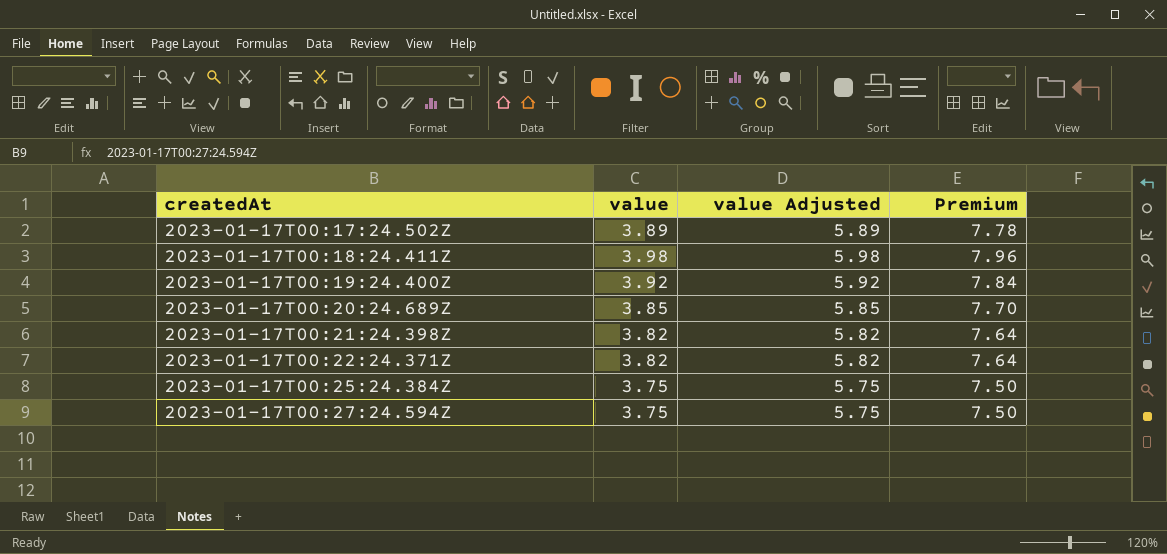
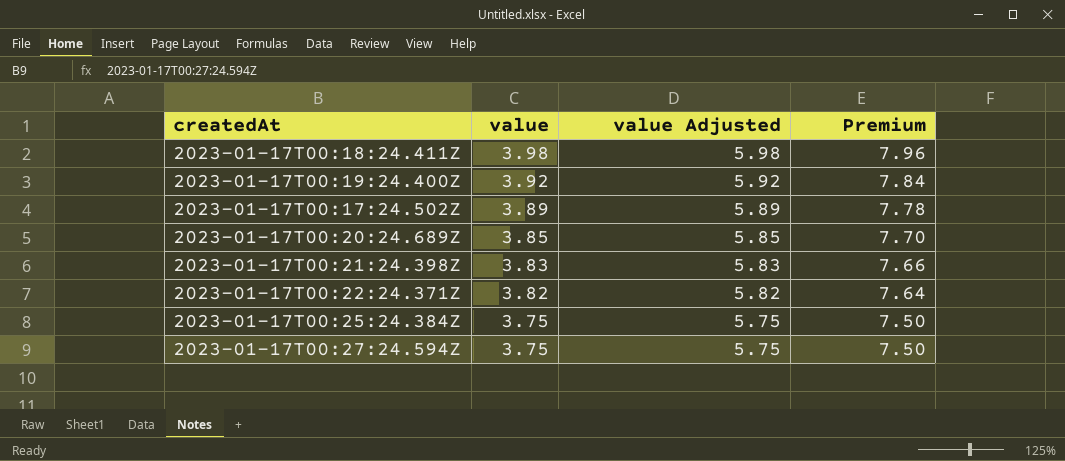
row order: createdAt ascending -> value descending
2023-01-17T00:21:24.398Z | value: 3.82 -> 3.83
2023-01-17T00:21:24.398Z | value Adjusted: 5.82 -> 5.83
2023-01-17T00:21:24.398Z | Premium: 7.64 -> 7.66

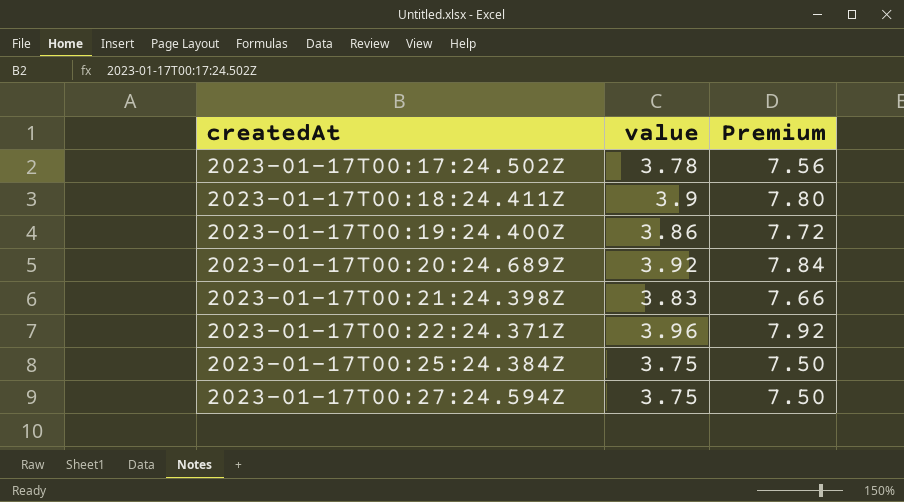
row order: value descending -> createdAt ascending
column value Adjusted | formula: [value] + 2 -> none
2023-01-17T00:17:24.502Z | value: 3.89 -> 3.78
2023-01-17T00:17:24.502Z | Premium: 7.78 -> 7.56
2023-01-17T00:18:24.411Z | value: 3.98 -> 3.9
2023-01-17T00:18:24.411Z | Premium: 7.96 -> 7.80
2023-01-17T00:19:24.400Z | value: 3.92 -> 3.86
2023-01-17T00:19:24.400Z | Premium: 7.84 -> 7.72
2023-01-17T00:20:24.689Z | value: 3.85 -> 3.92
2023-01-17T00:20:24.689Z | Premium: 7.70 -> 7.84
2023-01-17T00:22:24.371Z | value: 3.82 -> 3.96
2023-01-17T00:22:24.371Z | Premium: 7.64 -> 7.92

